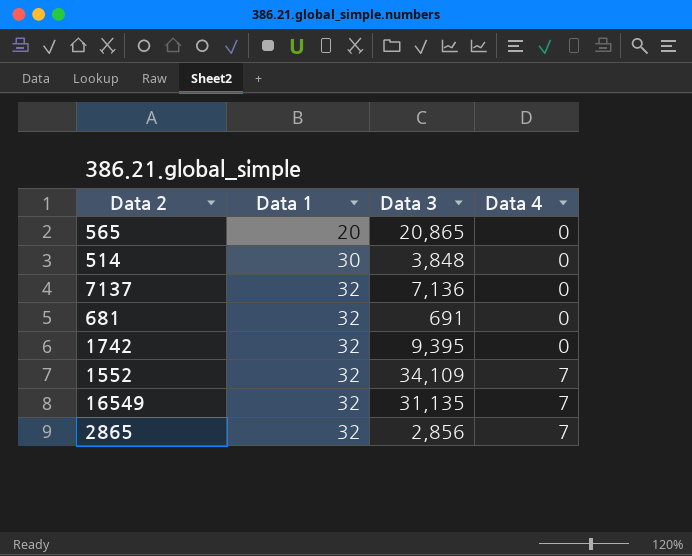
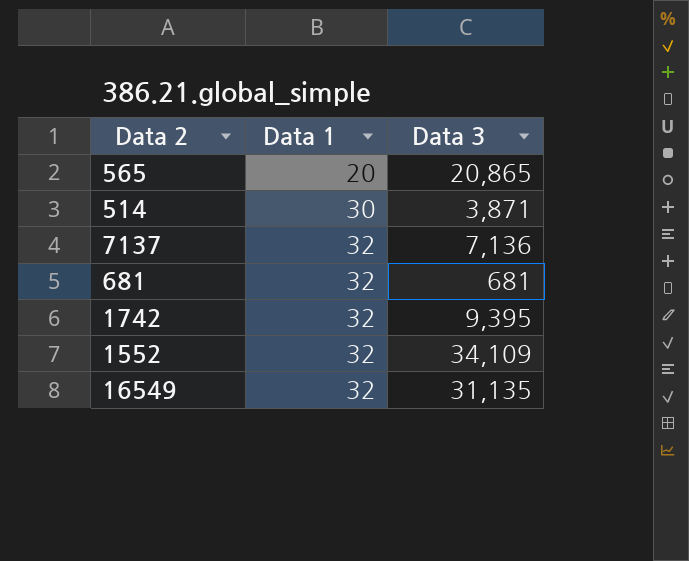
column Data 4 | position: 4 -> none
row 2865: 32 | 2,856 | 7 -> none
514 | Data 3: 3,848 -> 3,871
681 | Data 3: 691 -> 681

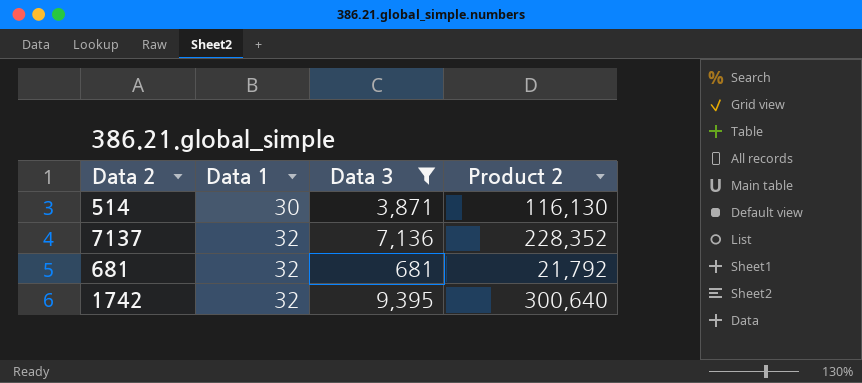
filter: none -> Data 3 <= 9,395
column Product 2 | formula: none -> [Data 1] * [Data 3]

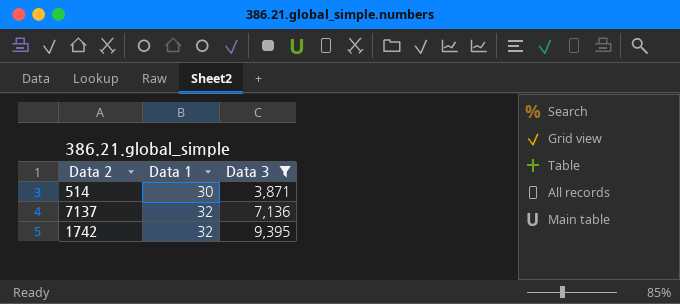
column Product 2 | formula: [Data 1] * [Data 3] -> none
row 681: 32 | 681 | 21,792 -> none

